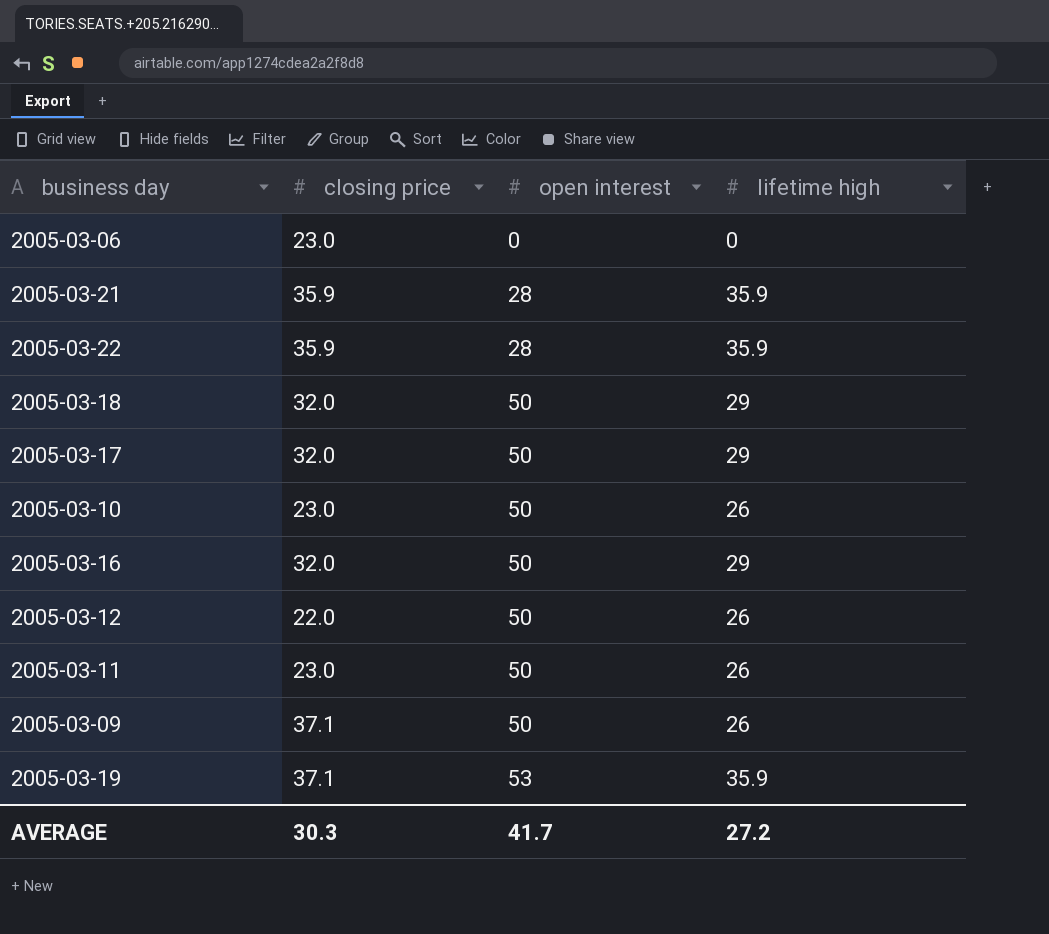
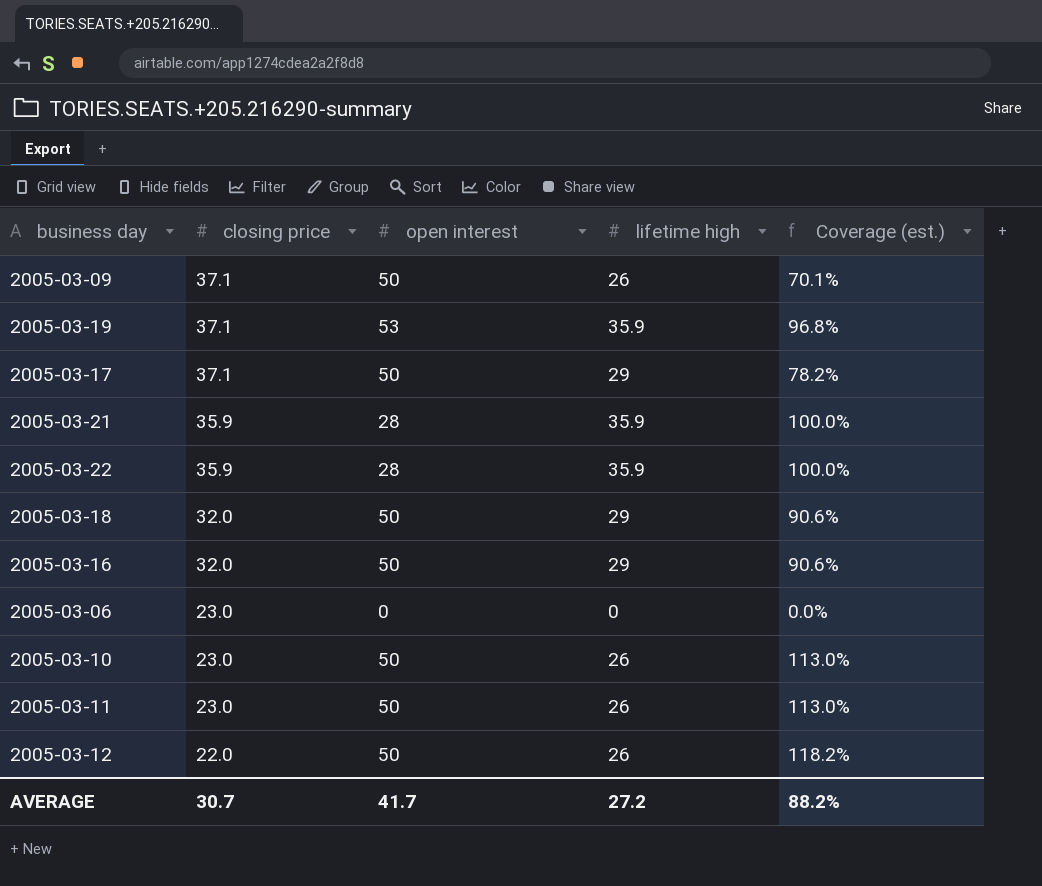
row order: open interest ascending -> closing price descending
column Coverage (est.) | formula: none -> [lifetime high] / [closing price]
2005-03-17 | closing price: 32.0 -> 37.1
AVERAGE | closing price: 30.3 -> 30.7

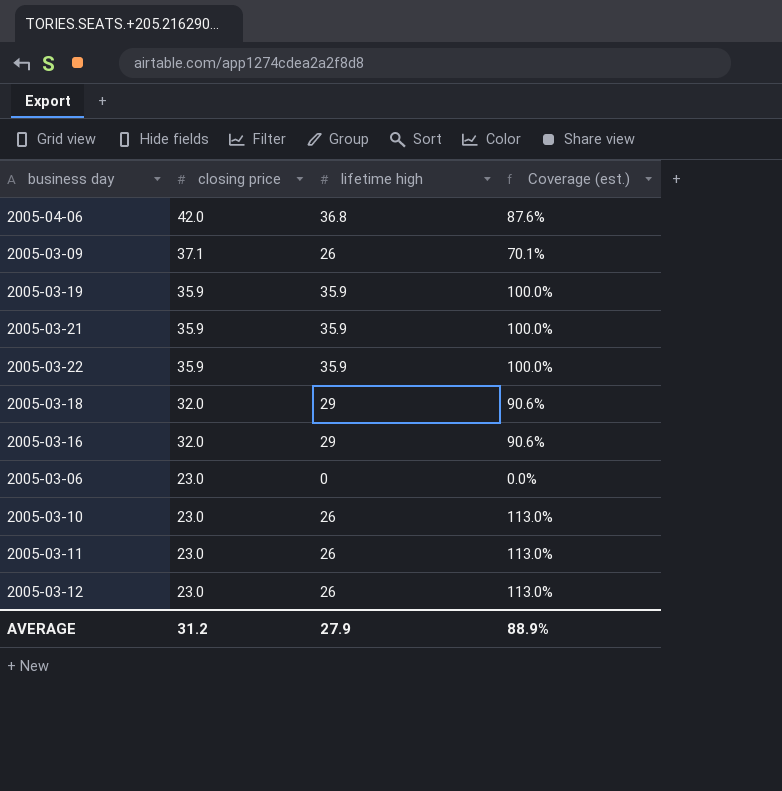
column open interest | position: 3 -> none
row 2005-03-17: 37.1 | 50 | 29 | 78.2% -> none
row 2005-04-06: none -> 42.0 | 36.8 | 87.6%
2005-03-19 | closing price: 37.1 -> 35.9
2005-03-19 | Coverage (est.): 96.8% -> 100.0%
2005-03-12 | closing price: 22.0 -> 23.0
2005-03-12 | Coverage (est.): 118.2% -> 113.0%
AVERAGE | closing price: 30.7 -> 31.2
AVERAGE | lifetime high: 27.2 -> 27.9
AVERAGE | Coverage (est.): 88.2% -> 88.9%

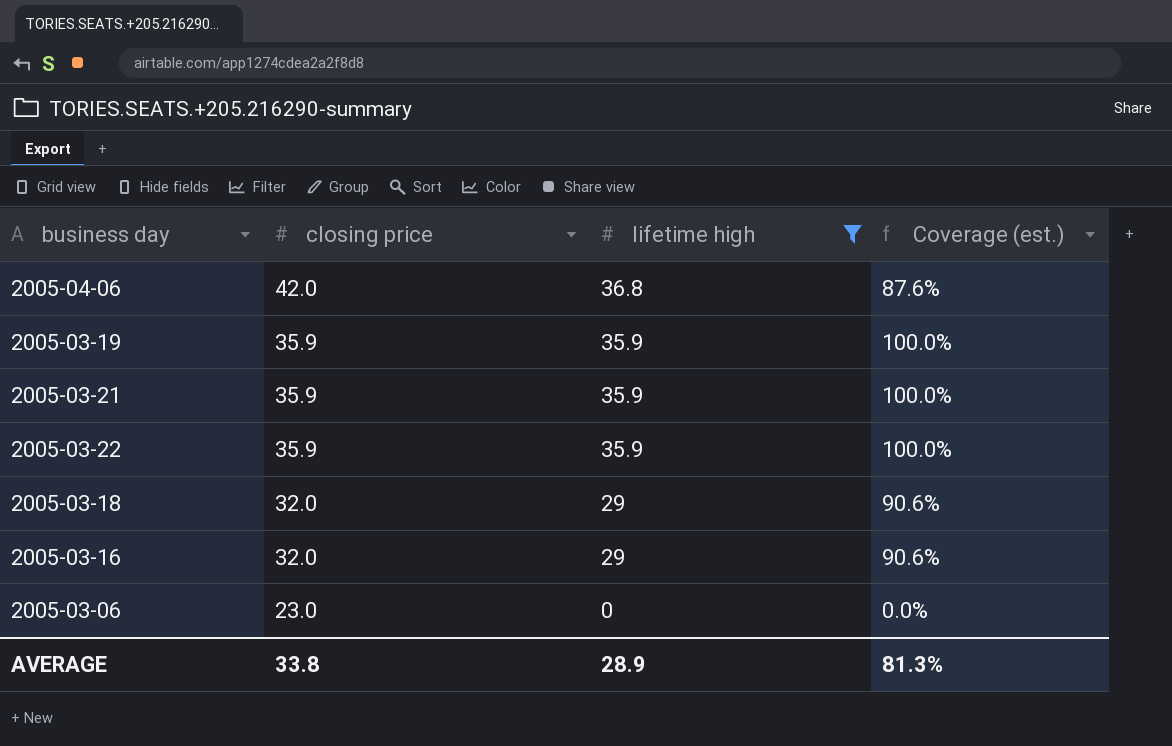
filter: none -> lifetime high != 26
AVERAGE | closing price: 31.2 -> 33.8
AVERAGE | lifetime high: 27.9 -> 28.9
AVERAGE | Coverage (est.): 88.9% -> 81.3%

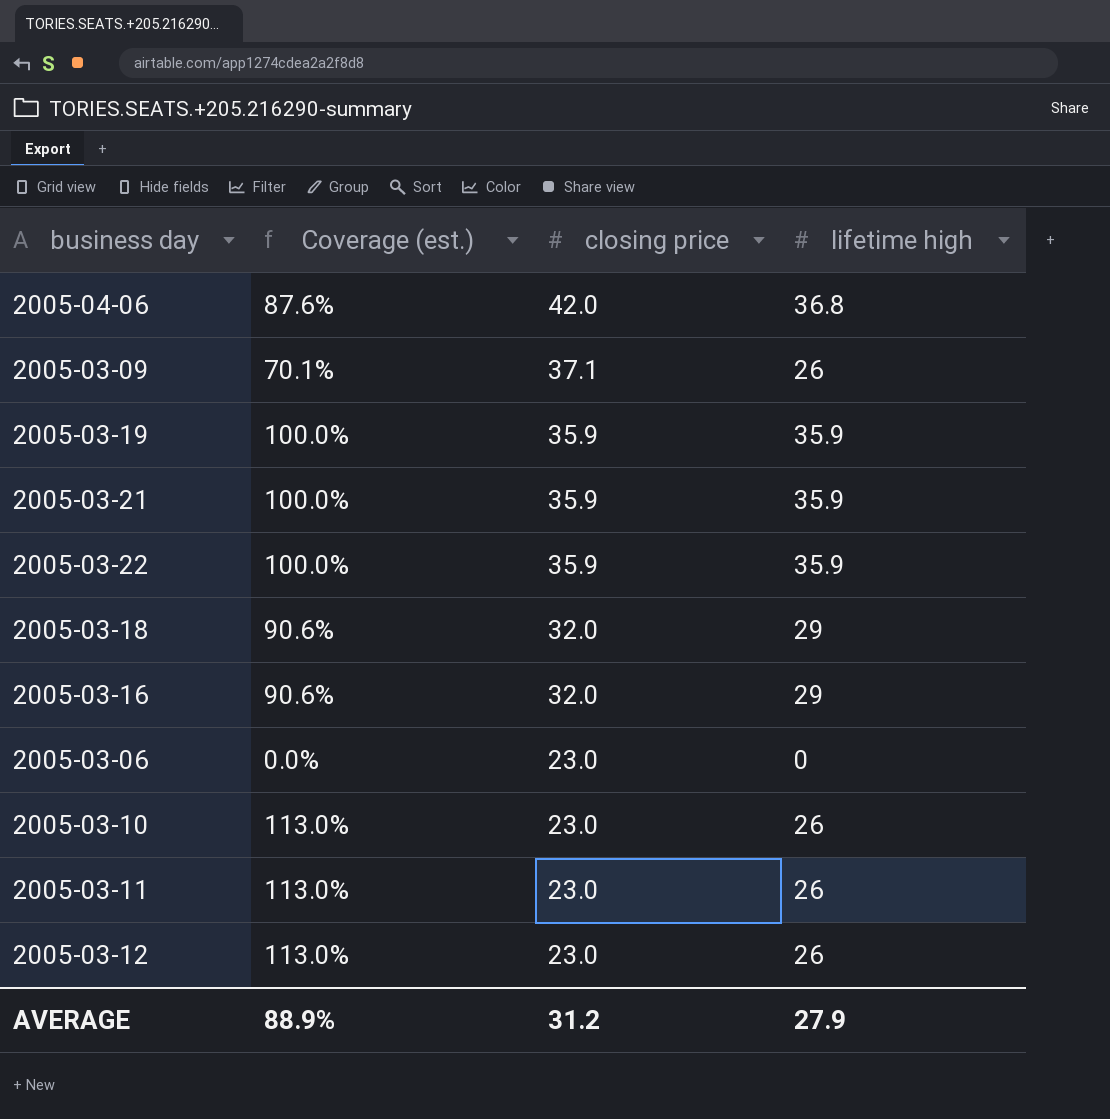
filter: lifetime high != 26 -> none
column Coverage (est.) | position: 4 -> 2
AVERAGE | Coverage (est.): 81.3% -> 88.9%
AVERAGE | closing price: 33.8 -> 31.2
AVERAGE | lifetime high: 28.9 -> 27.9

